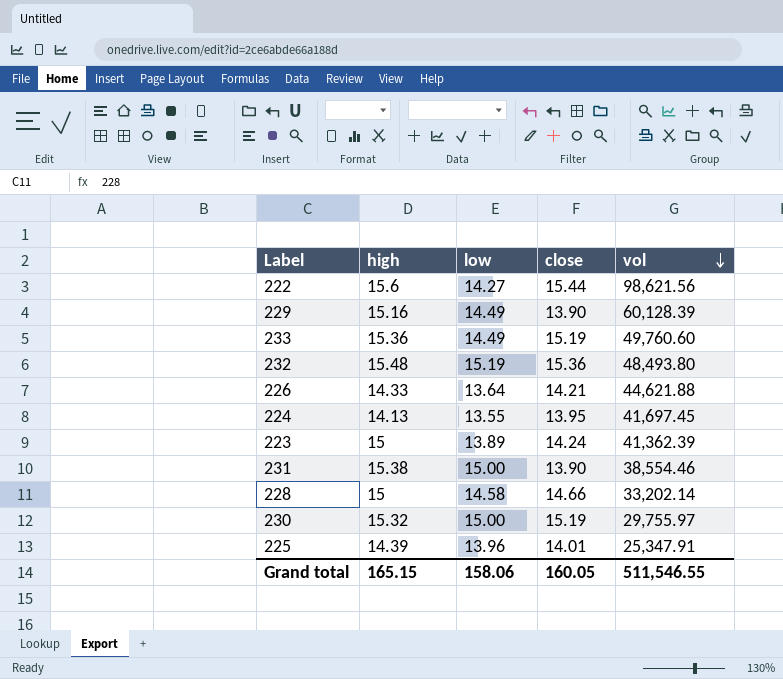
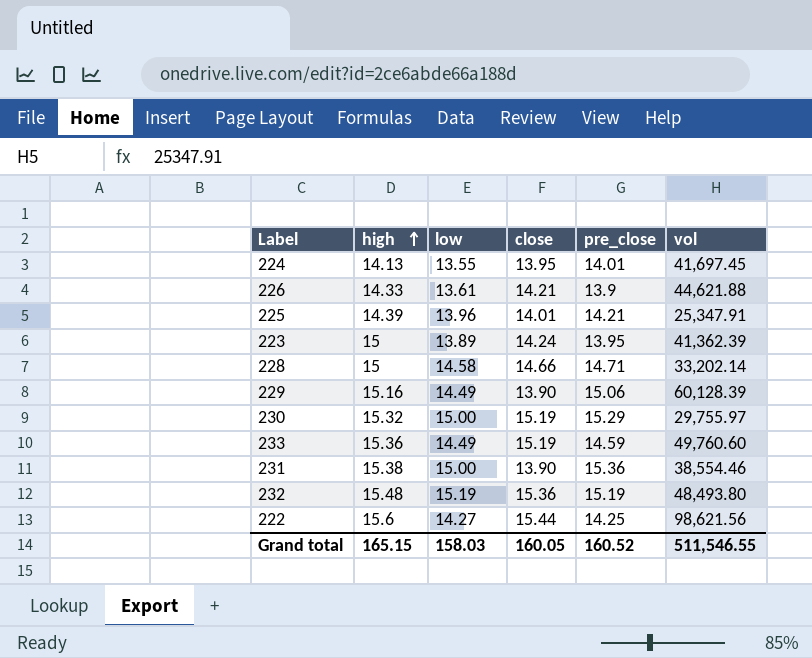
row order: vol descending -> high ascending
column pre_close | position: none -> 5
226 | low: 13.64 -> 13.61
Grand total | low: 158.06 -> 158.03

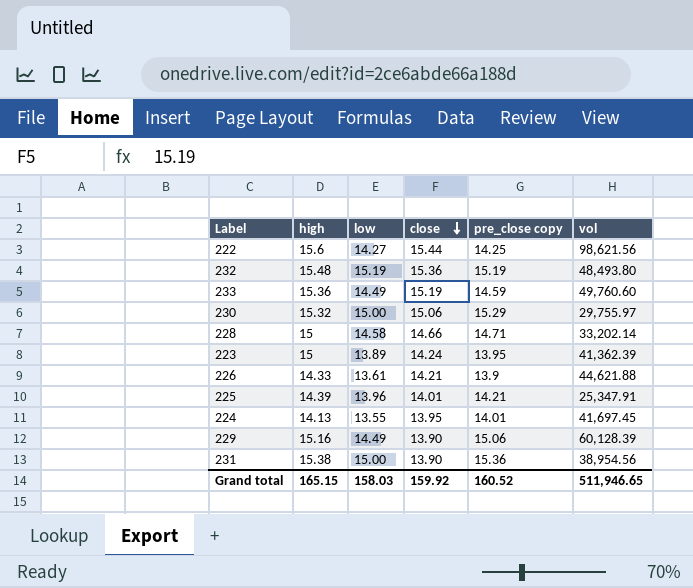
row order: high ascending -> close descending
column name: pre_close -> pre_close copy
230 | close: 15.19 -> 15.06
231 | vol: 38,554.46 -> 38,954.56
Grand total | close: 160.05 -> 159.92
Grand total | vol: 511,546.55 -> 511,946.65

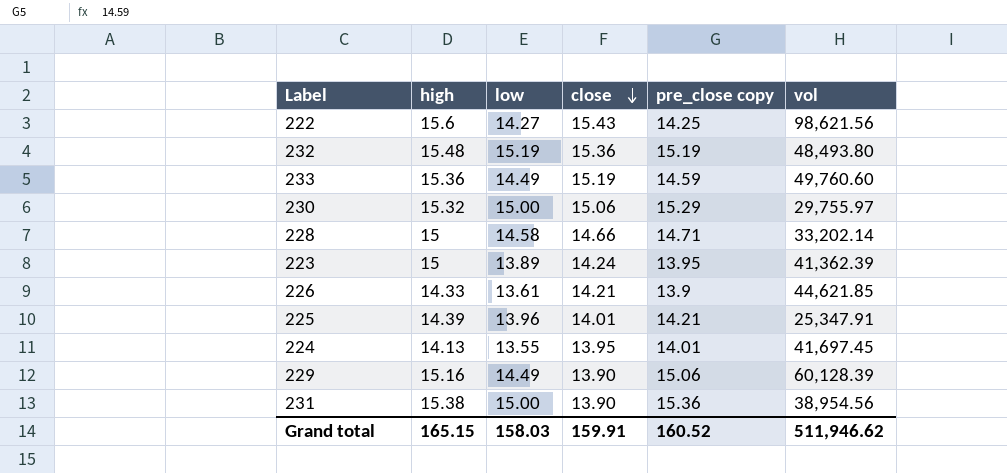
222 | close: 15.44 -> 15.43
226 | vol: 44,621.88 -> 44,621.85
Grand total | close: 159.92 -> 159.91
Grand total | vol: 511,946.65 -> 511,946.62

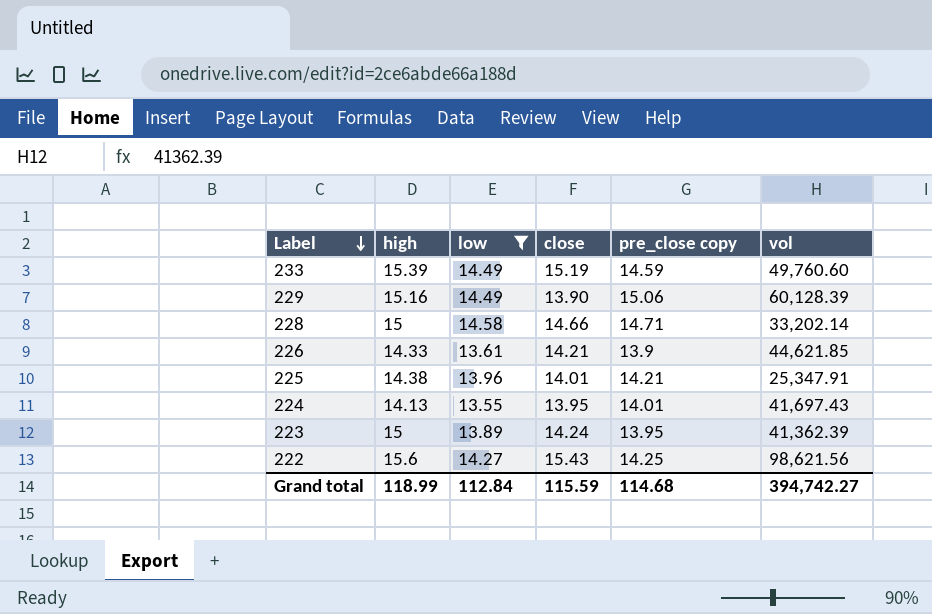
filter: none -> low <= 14.58
row order: close descending -> Label descending
233 | high: 15.36 -> 15.39
225 | high: 14.39 -> 14.38
224 | vol: 41,697.45 -> 41,697.43
Grand total | high: 165.15 -> 118.99
Grand total | low: 158.03 -> 112.84
Grand total | close: 159.91 -> 115.59
Grand total | pre_close copy: 160.52 -> 114.68
Grand total | vol: 511,946.62 -> 394,742.27

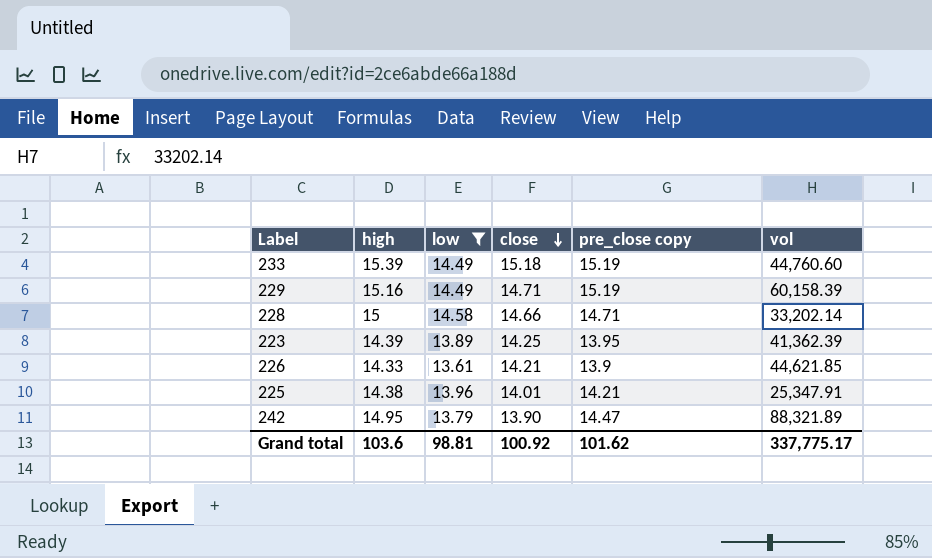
row order: Label descending -> close descending
row 224: 14.13 | 13.55 | 13.95 | 14.01 | 41,697.43 -> none
row 222: 15.6 | 14.27 | 15.43 | 14.25 | 98,621.56 -> none
233 | close: 15.19 -> 15.18
233 | pre_close copy: 14.59 -> 15.19
233 | vol: 49,760.60 -> 44,760.60
229 | close: 13.90 -> 14.71
229 | pre_close copy: 15.06 -> 15.19
229 | vol: 60,128.39 -> 60,158.39
223 | high: 15 -> 14.39
223 | close: 14.24 -> 14.25
row 242: none -> 14.95 | 13.79 | 13.90 | 14.47 | 88,321.89
Grand total | high: 118.99 -> 103.6
Grand total | low: 112.84 -> 98.81
Grand total | close: 115.59 -> 100.92
Grand total | pre_close copy: 114.68 -> 101.62
Grand total | vol: 394,742.27 -> 337,775.17

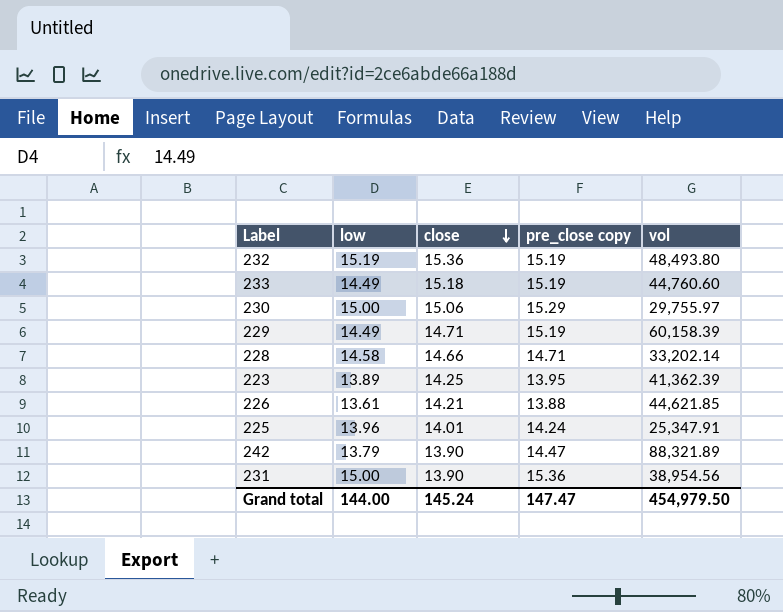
filter: low <= 14.58 -> none
column high | position: 2 -> none
226 | pre_close copy: 13.9 -> 13.88
225 | pre_close copy: 14.21 -> 14.24
Grand total | low: 98.81 -> 144.00
Grand total | close: 100.92 -> 145.24
Grand total | pre_close copy: 101.62 -> 147.47
Grand total | vol: 337,775.17 -> 454,979.50

